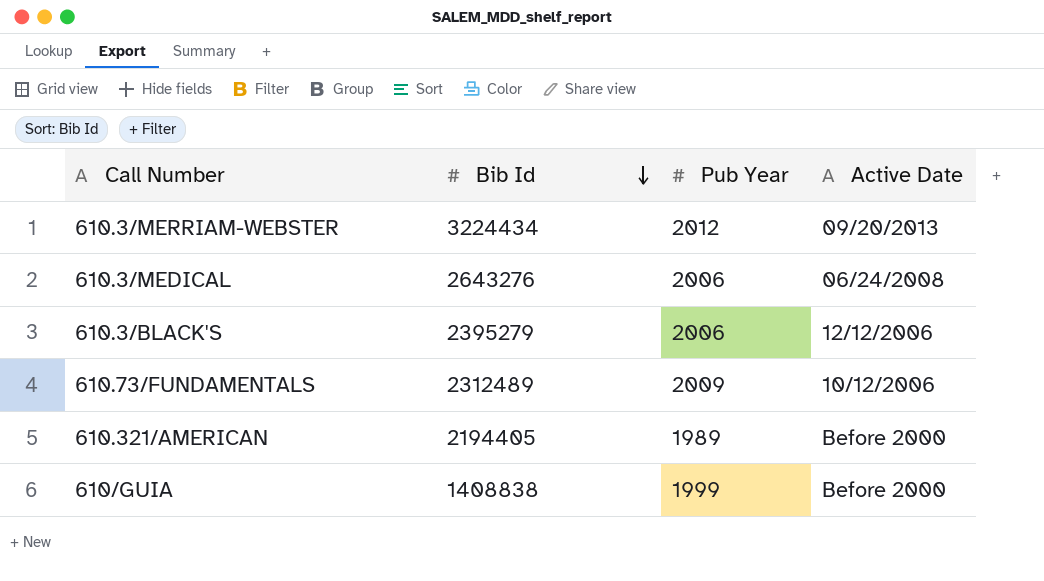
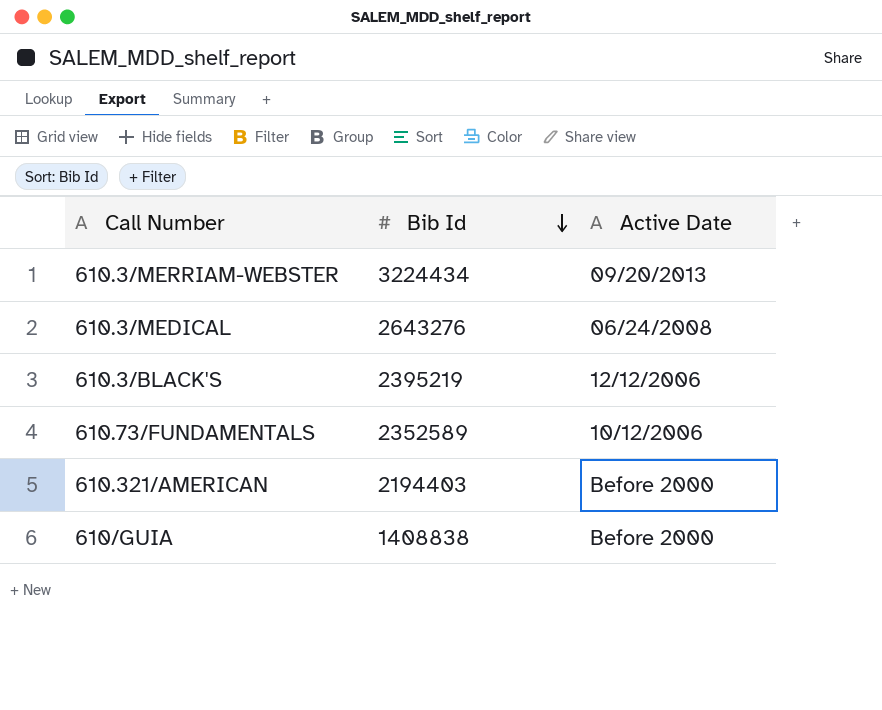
column Pub Year | position: 3 -> none
610.3/BLACK'S | Bib Id: 2395279 -> 2395219
610.73/FUNDAMENTALS | Bib Id: 2312489 -> 2352589
610.321/AMERICAN | Bib Id: 2194405 -> 2194403

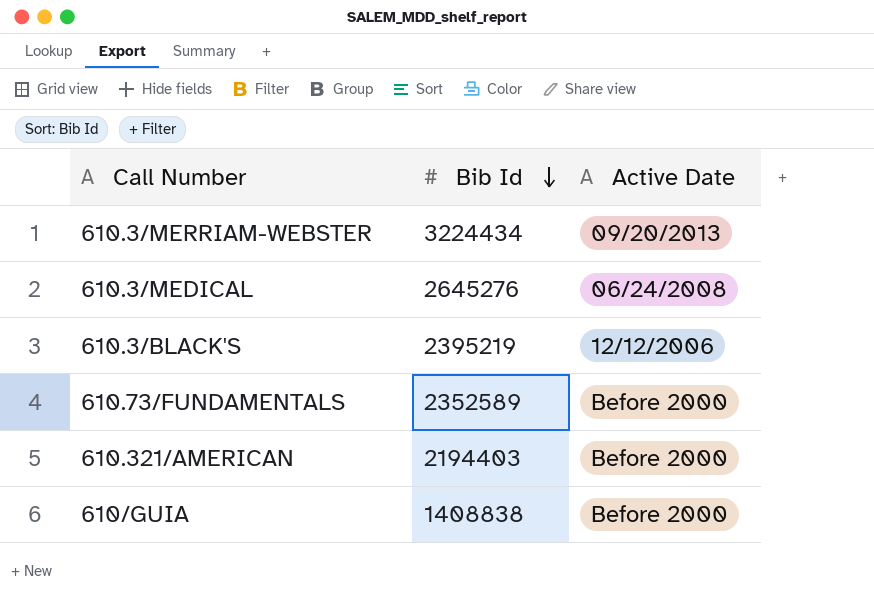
610.3/MEDICAL | Bib Id: 2643276 -> 2645276
610.73/FUNDAMENTALS | Active Date: 10/12/2006 -> Before 2000

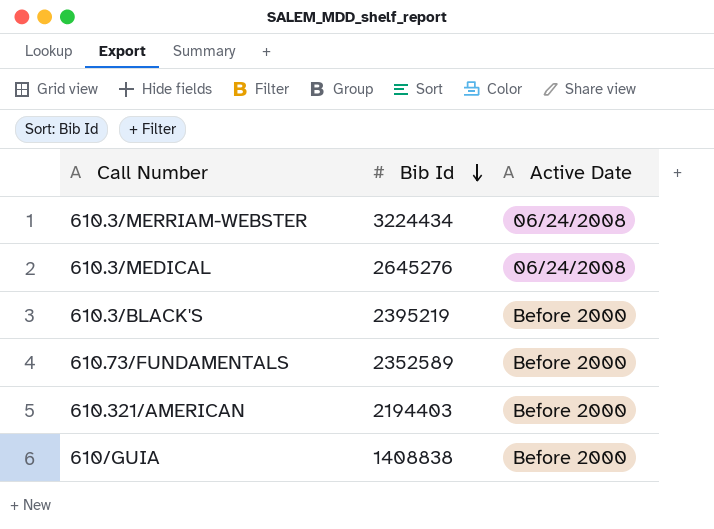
610.3/MERRIAM-WEBSTER | Active Date: 09/20/2013 -> 06/24/2008
610.3/BLACK'S | Active Date: 12/12/2006 -> Before 2000

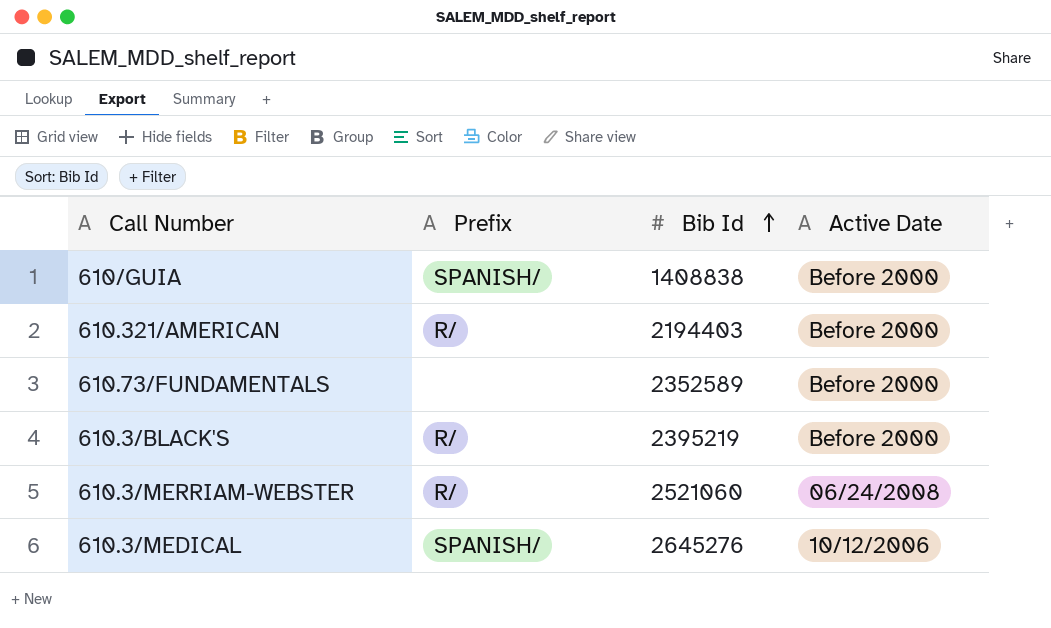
row order: Bib Id descending -> Bib Id ascending
column Prefix | position: none -> 2
610.3/MERRIAM-WEBSTER | Bib Id: 3224434 -> 2521060
610.3/MEDICAL | Active Date: 06/24/2008 -> 10/12/2006

